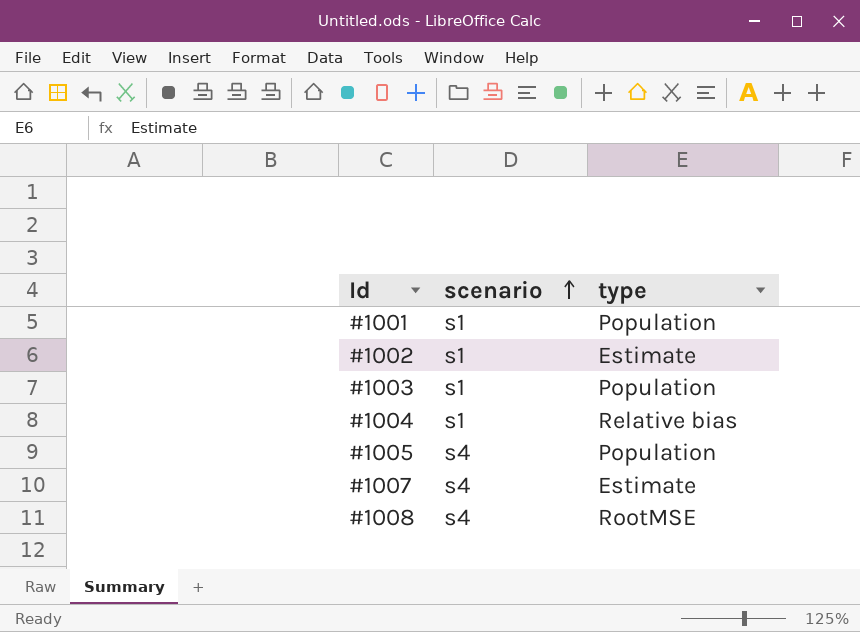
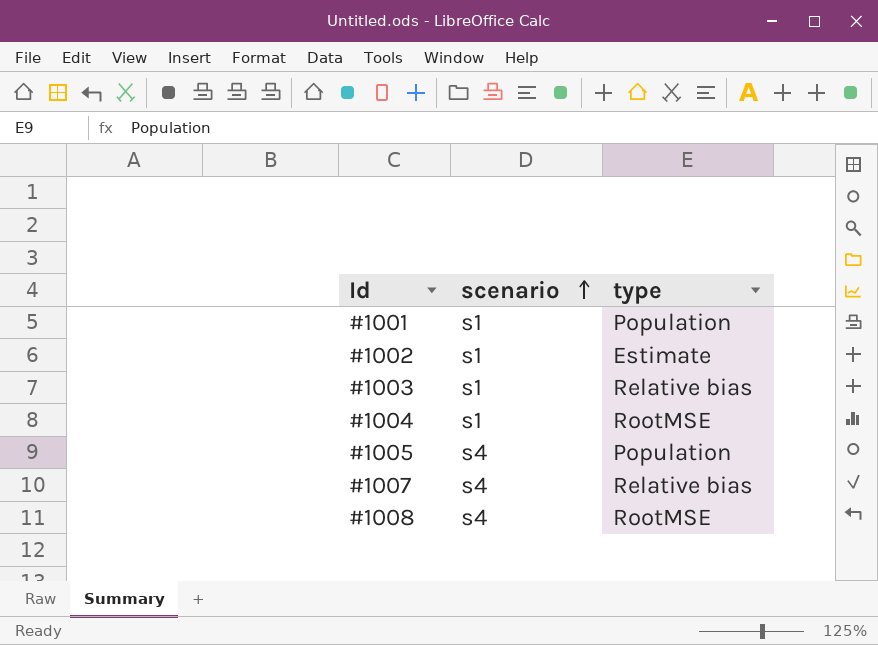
#1003 | type: Population -> Relative bias
#1004 | type: Relative bias -> RootMSE
#1007 | type: Estimate -> Relative bias

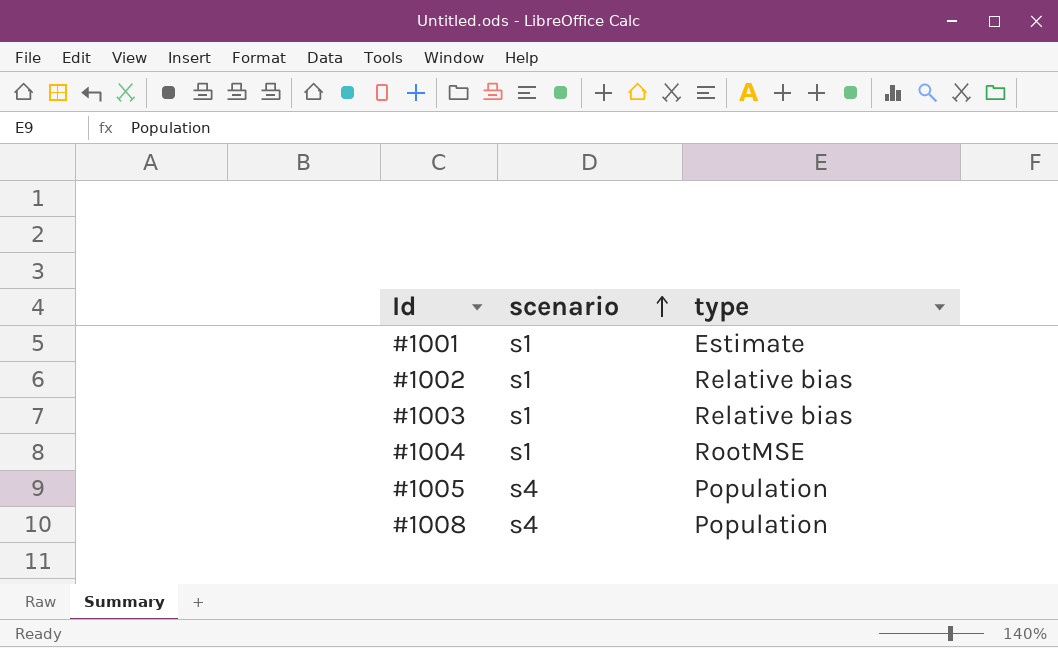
row #1007: s4 | Relative bias -> none
#1001 | type: Population -> Estimate
#1002 | type: Estimate -> Relative bias
#1008 | type: RootMSE -> Population

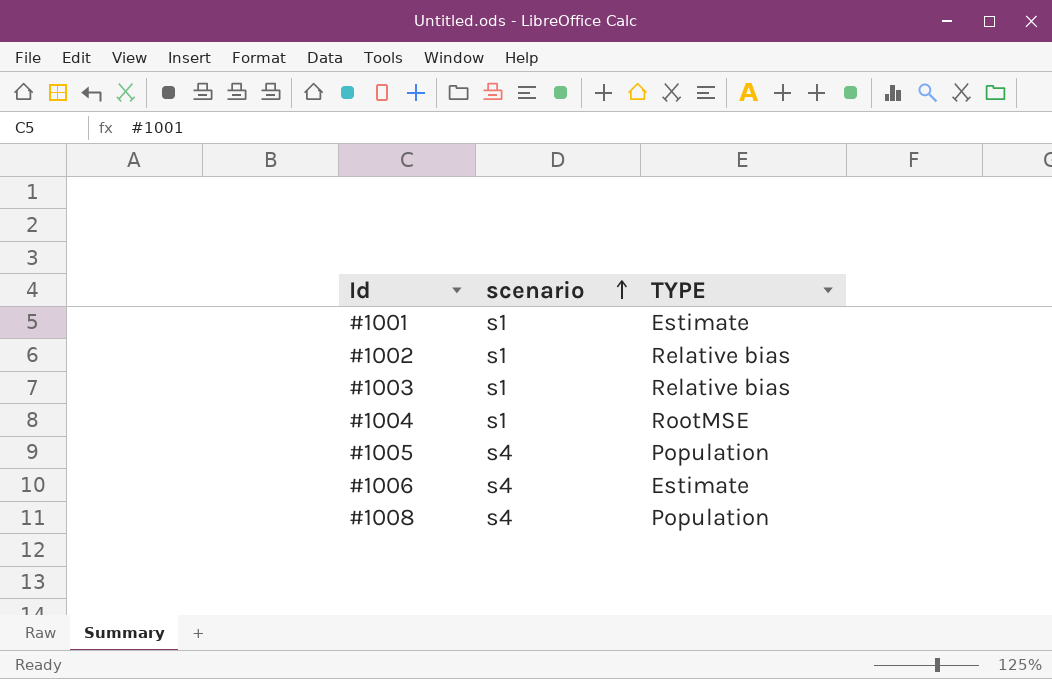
column name: type -> TYPE
row #1006: none -> s4 | Estimate

